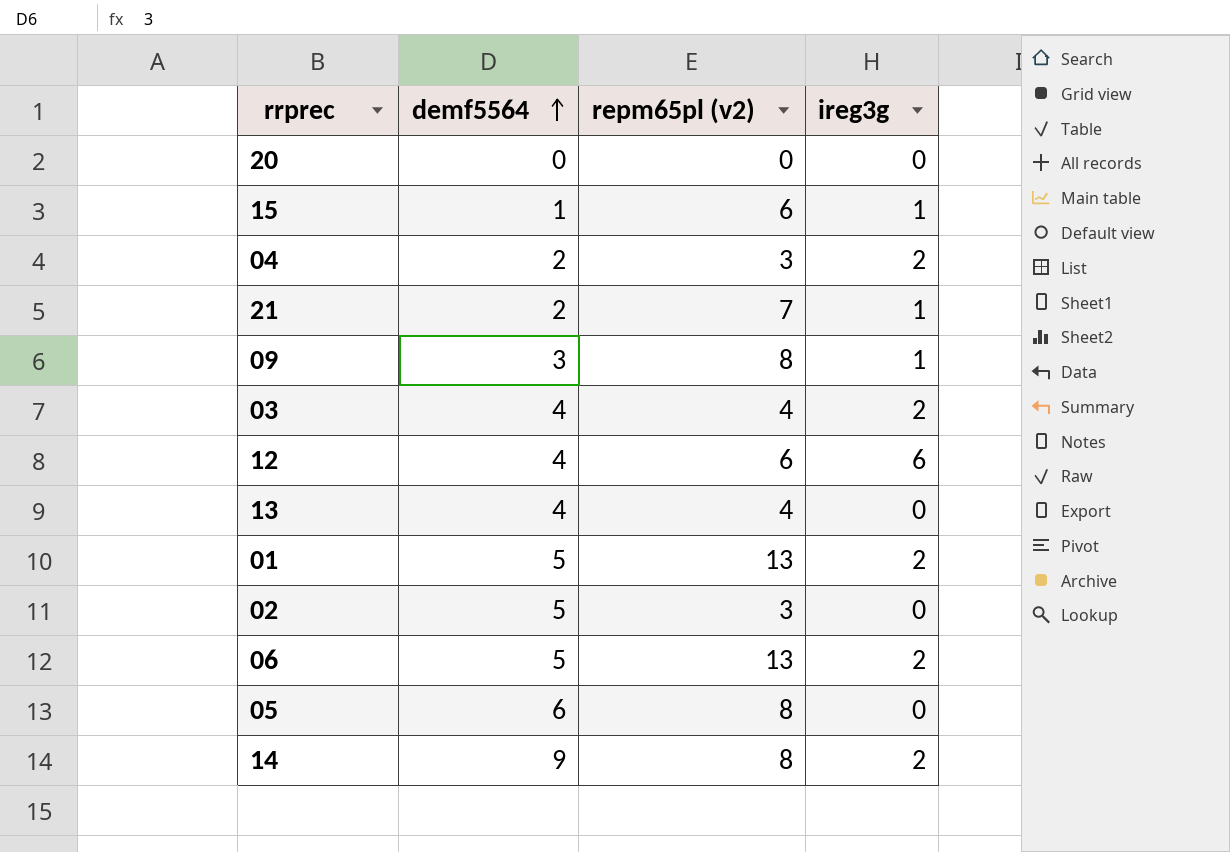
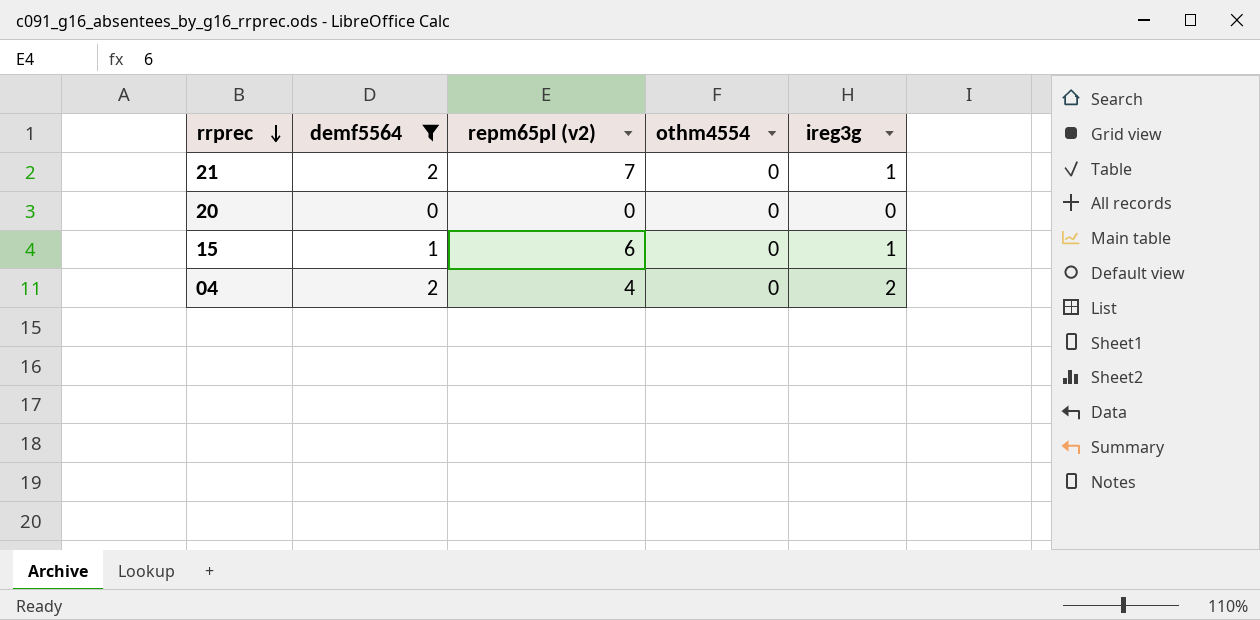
filter: none -> demf5564 <= 2
row order: demf5564 ascending -> rrprec descending
column othm4554 | position: none -> 4
04 | repm65pl (v2): 3 -> 4

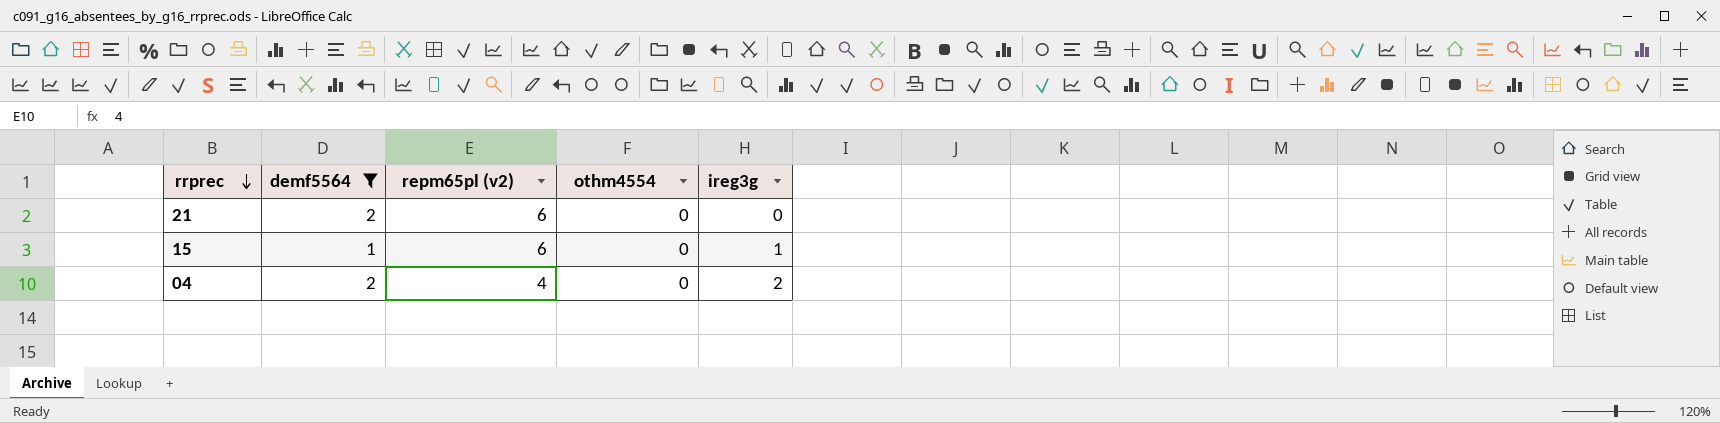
row 20: 0 | 0 | 0 | 0 -> none
21 | repm65pl (v2): 7 -> 6
21 | ireg3g: 1 -> 0

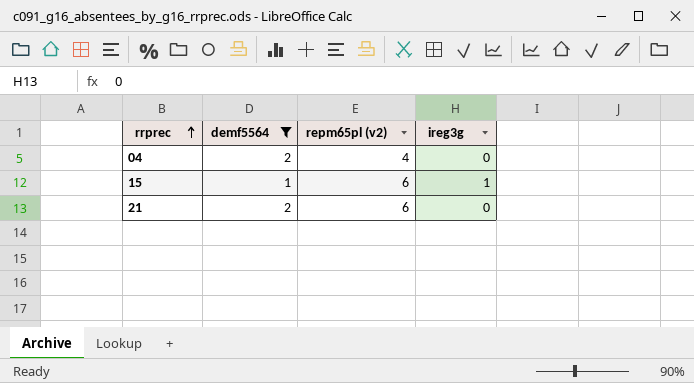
row order: rrprec descending -> rrprec ascending
column othm4554 | position: 4 -> none
04 | ireg3g: 2 -> 0

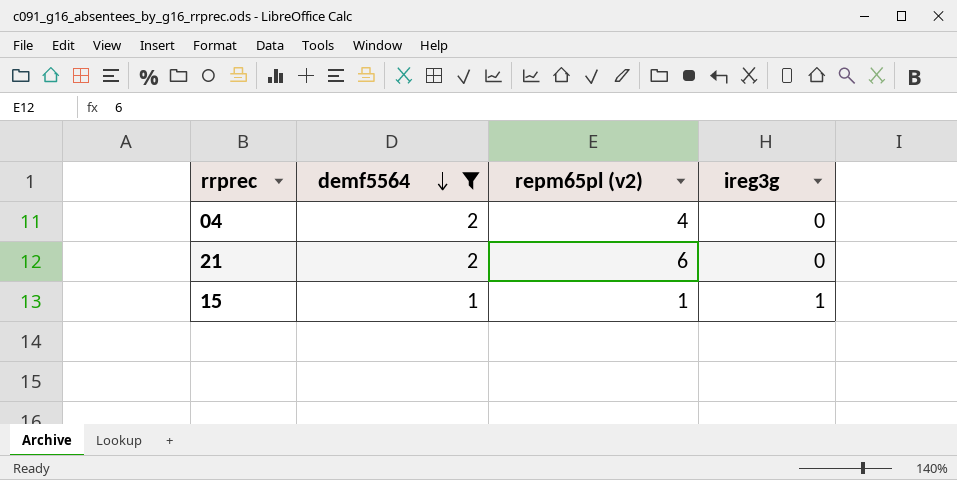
row order: rrprec ascending -> demf5564 descending
15 | repm65pl (v2): 6 -> 1

